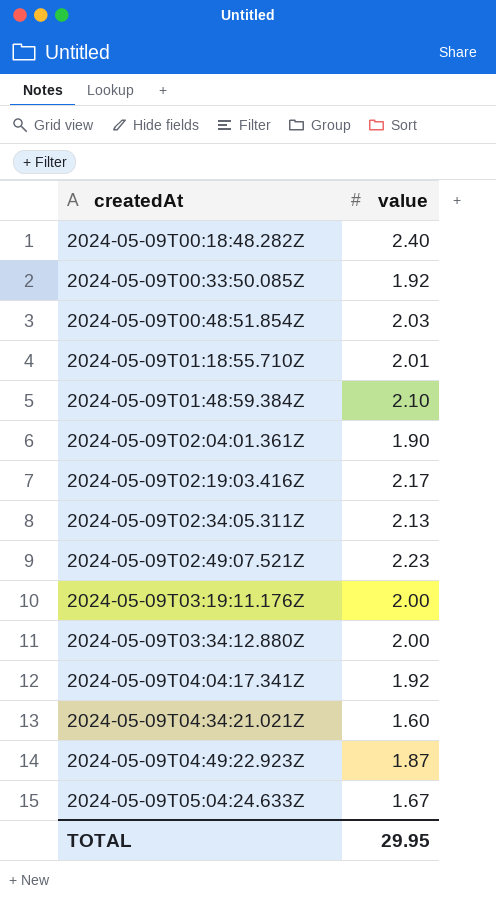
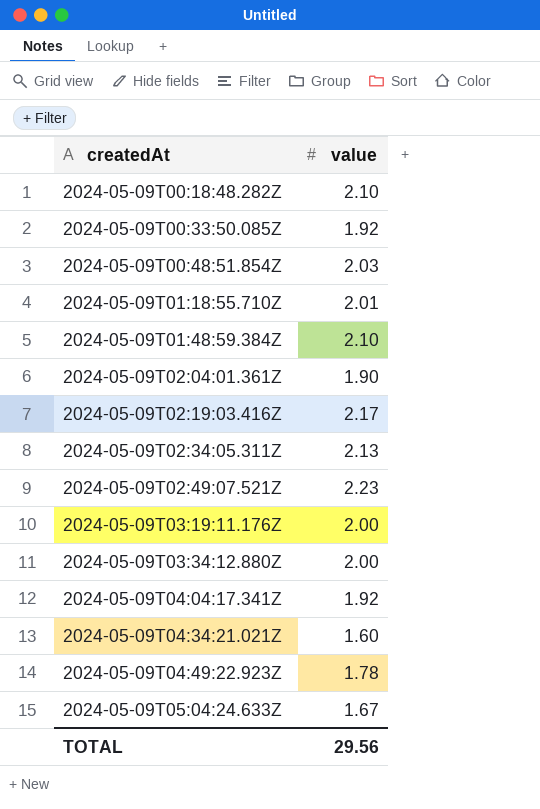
2024-05-09T00:18:48.282Z | value: 2.40 -> 2.10
2024-05-09T04:49:22.923Z | value: 1.87 -> 1.78
TOTAL | value: 29.95 -> 29.56

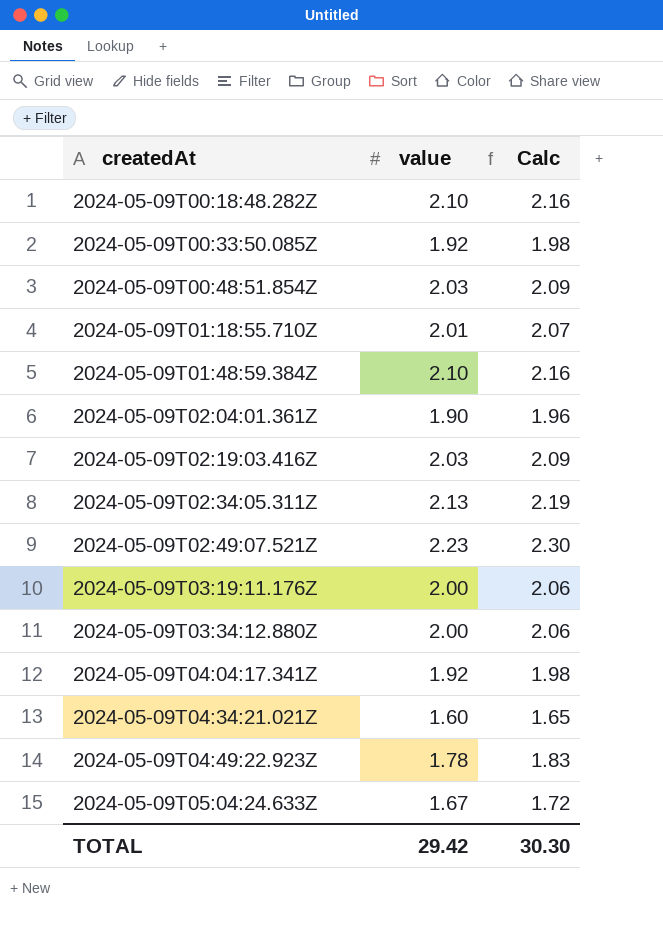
column Calc | formula: none -> [value] * 1.03
2024-05-09T02:19:03.416Z | value: 2.17 -> 2.03
TOTAL | value: 29.56 -> 29.42

